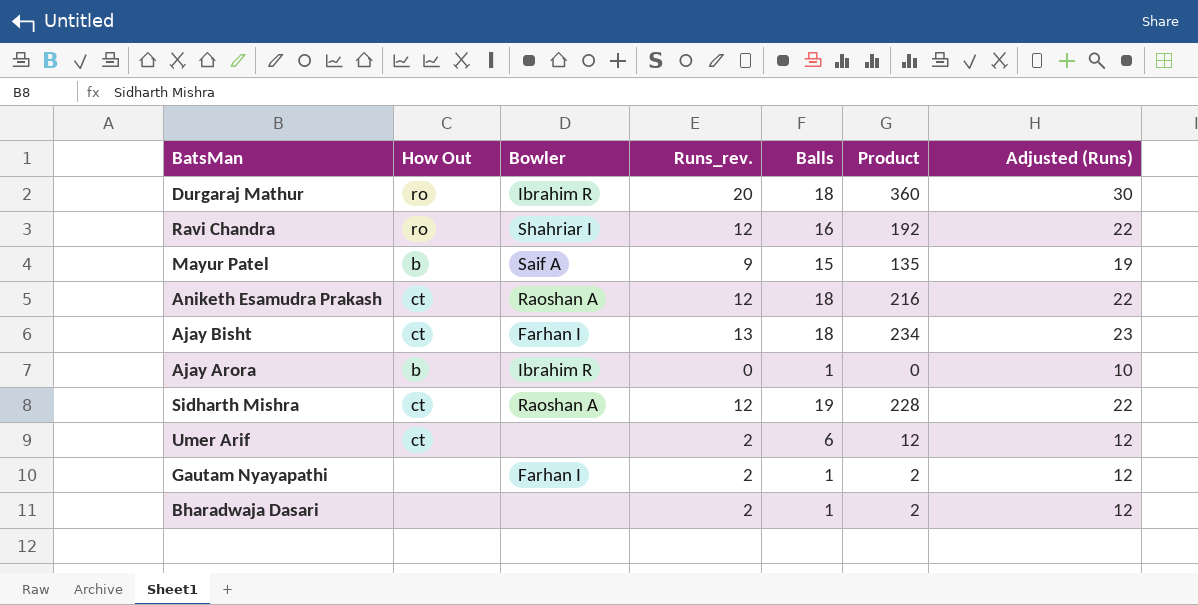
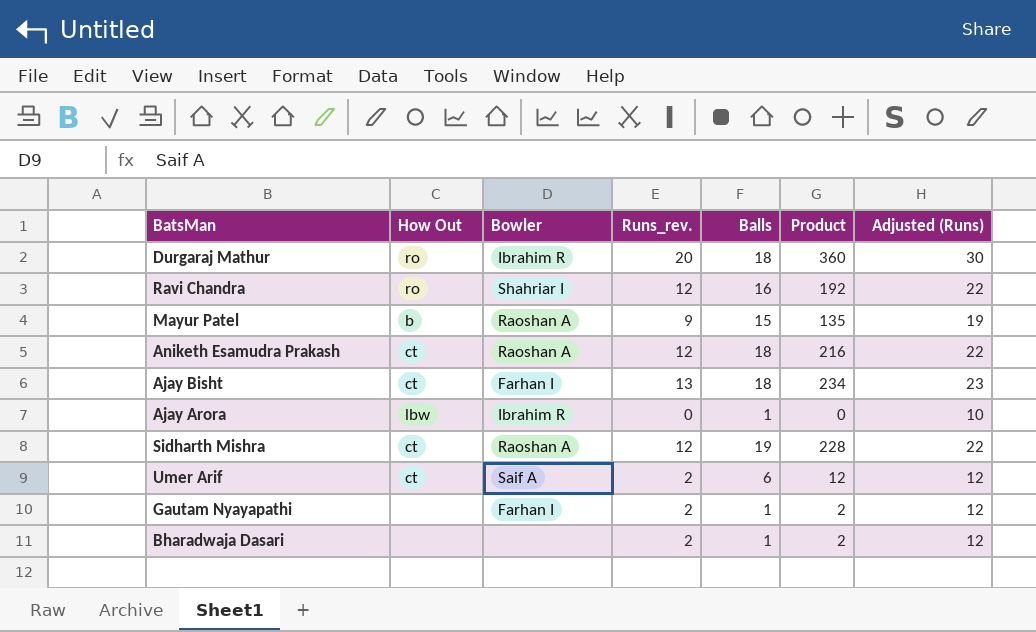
Mayur Patel | Bowler: Saif A -> Raoshan A
Ajay Arora | How Out: b -> lbw
Umer Arif | Bowler: none -> Saif A

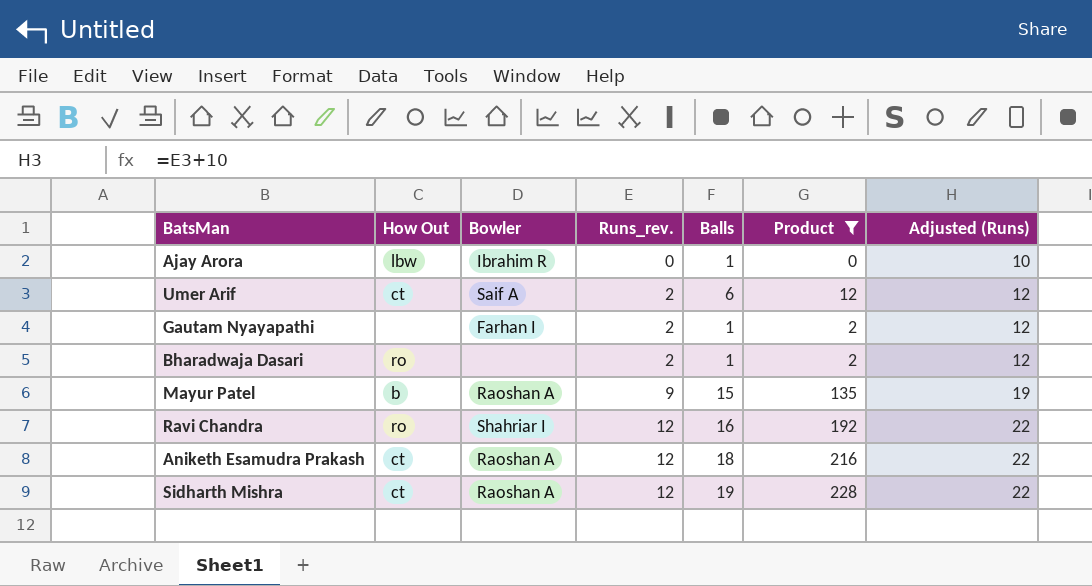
filter: none -> Product <= 228
row order: none -> Runs_rev. ascending
Bharadwaja Dasari | How Out: none -> ro

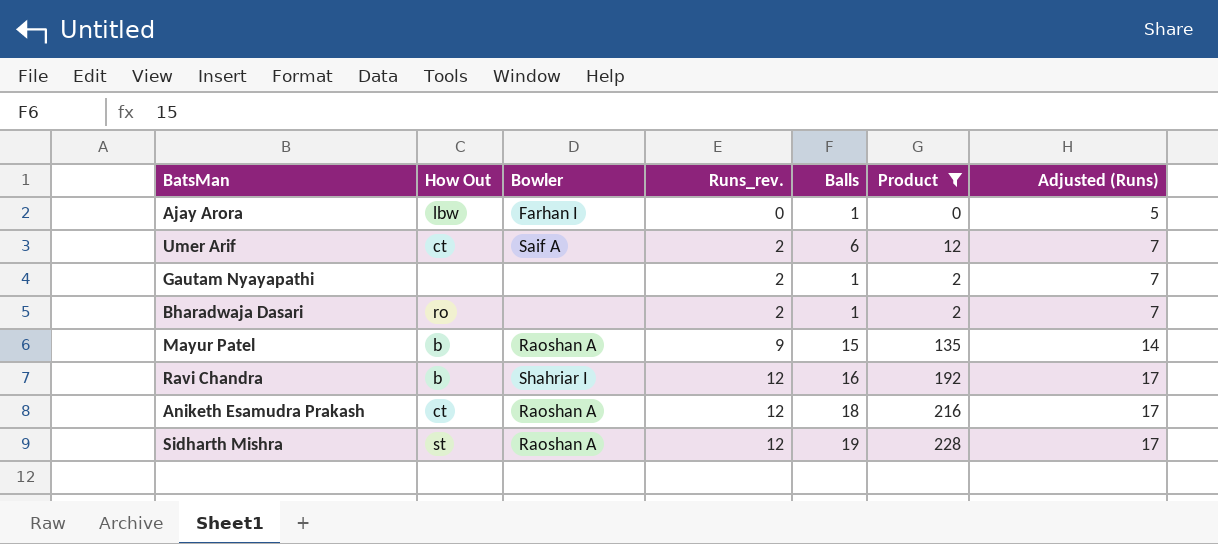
column Adjusted (Runs) | formula: [Runs_rev.] + 10 -> [Runs_rev.] + 5
Ajay Arora | Bowler: Ibrahim R -> Farhan I
Gautam Nyayapathi | Bowler: Farhan I -> none
Ravi Chandra | How Out: ro -> b
Sidharth Mishra | How Out: ct -> st

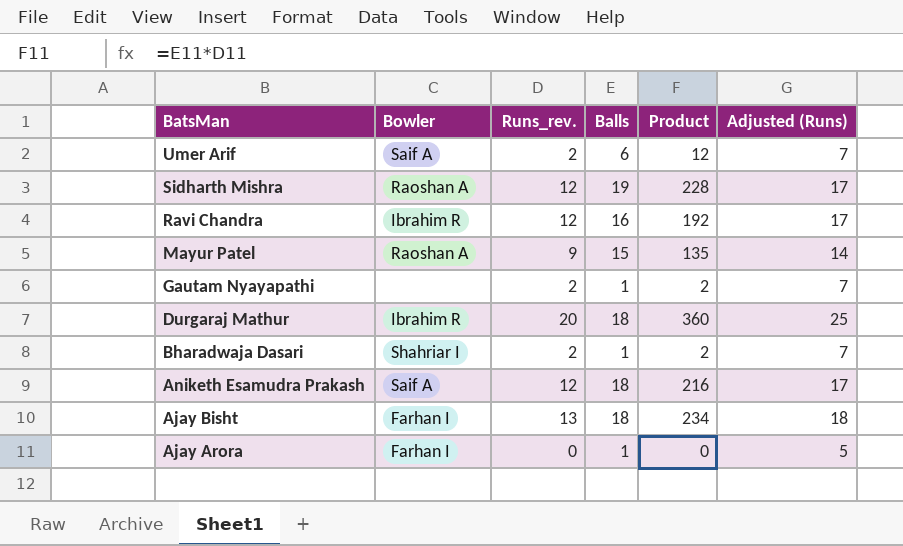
filter: Product <= 228 -> none
row order: Runs_rev. ascending -> BatsMan descending
column How Out | position: 2 -> none
Ravi Chandra | Bowler: Shahriar I -> Ibrahim R
Bharadwaja Dasari | Bowler: none -> Shahriar I
Aniketh Esamudra Prakash | Bowler: Raoshan A -> Saif A

